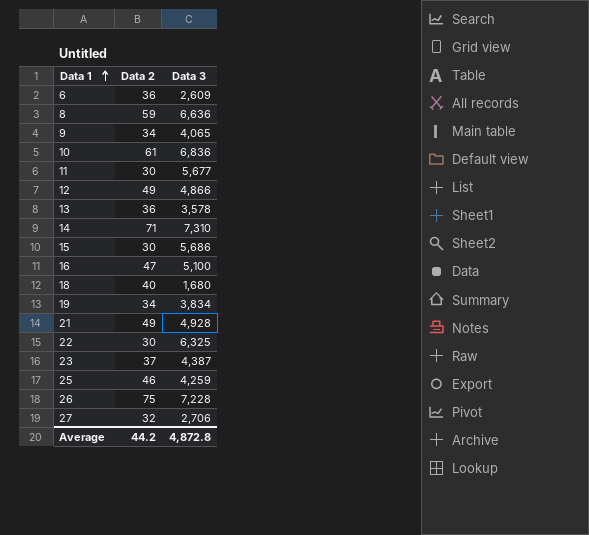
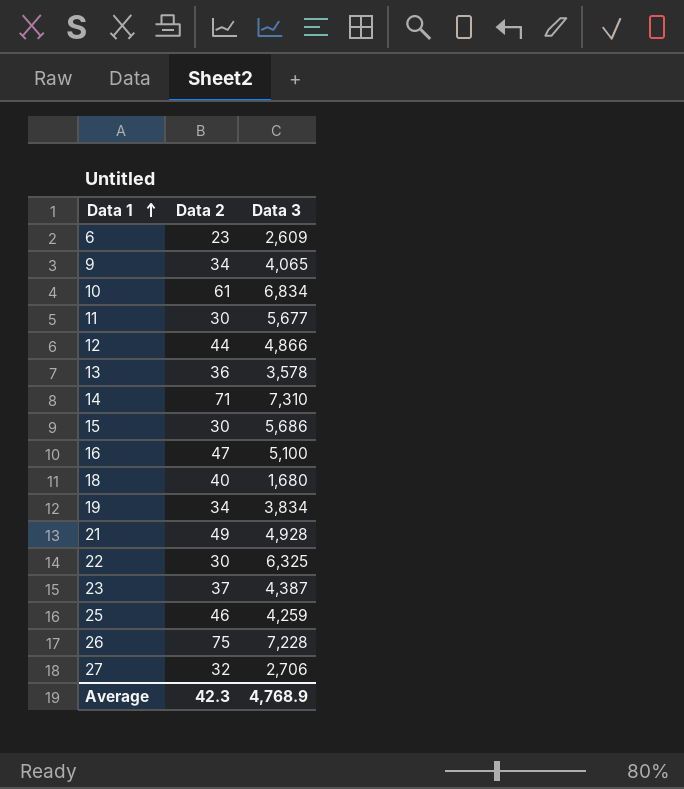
row 8: 59 | 6,636 -> none
6 | Data 2: 36 -> 23
10 | Data 3: 6,836 -> 6,834
12 | Data 2: 49 -> 44
Average | Data 2: 44.2 -> 42.3
Average | Data 3: 4,872.8 -> 4,768.9

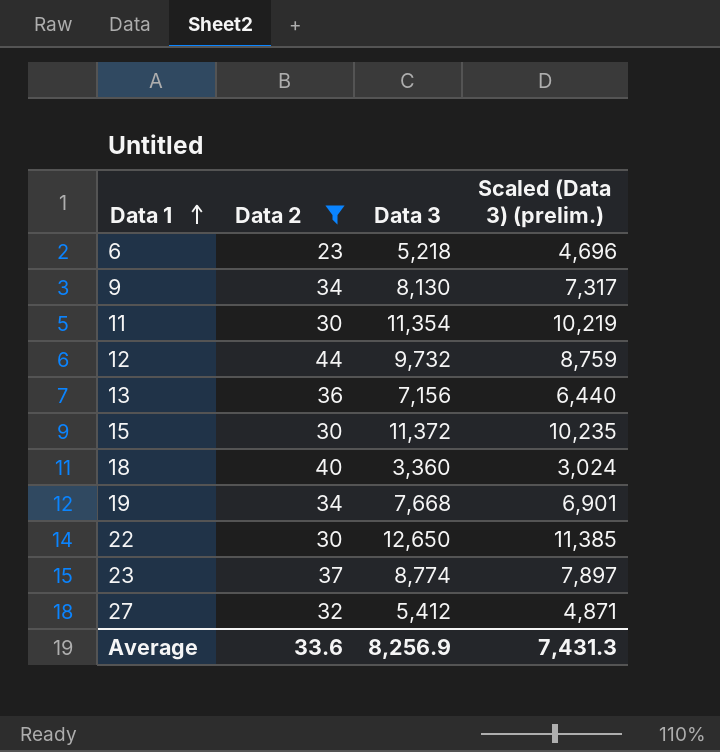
filter: none -> Data 2 <= 44
column Scaled (Data 3) (prelim.) | formula: none -> [Data 3] * 0.9
6 | Data 3: 2,609 -> 5,218
9 | Data 3: 4,065 -> 8,130
11 | Data 3: 5,677 -> 11,354
12 | Data 3: 4,866 -> 9,732
13 | Data 3: 3,578 -> 7,156
15 | Data 3: 5,686 -> 11,372
18 | Data 3: 1,680 -> 3,360
19 | Data 3: 3,834 -> 7,668
22 | Data 3: 6,325 -> 12,650
23 | Data 3: 4,387 -> 8,774
27 | Data 3: 2,706 -> 5,412
Average | Data 2: 42.3 -> 33.6
Average | Data 3: 4,768.9 -> 8,256.9

